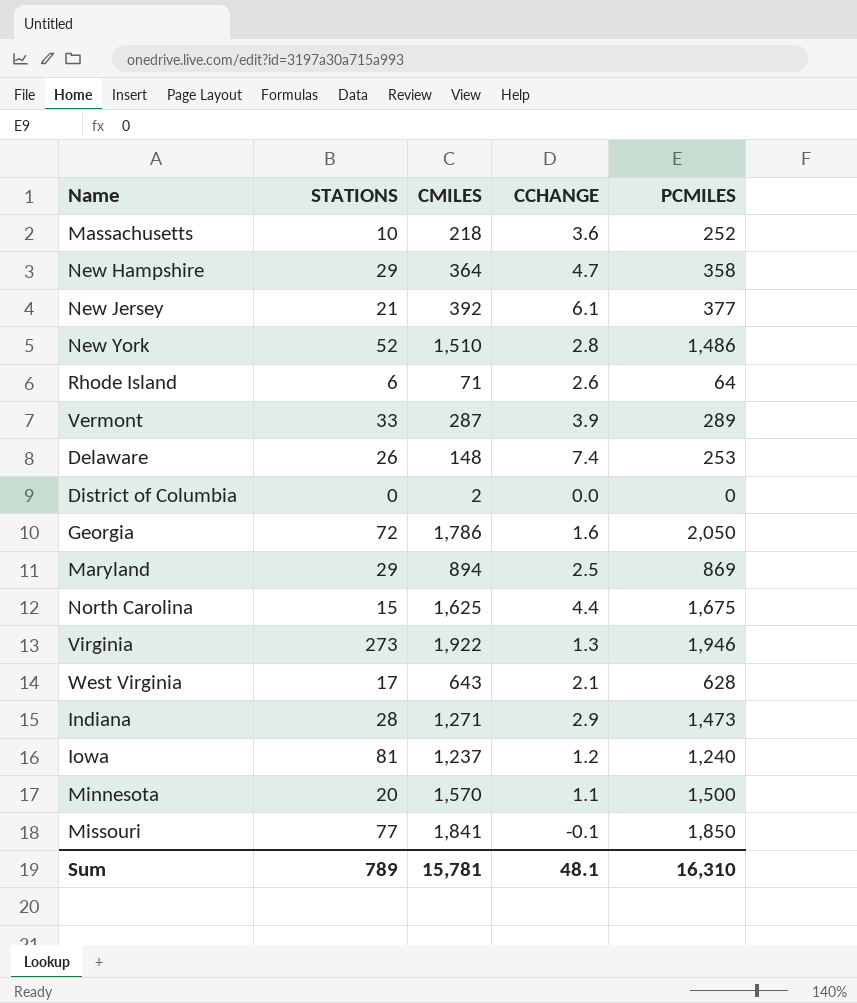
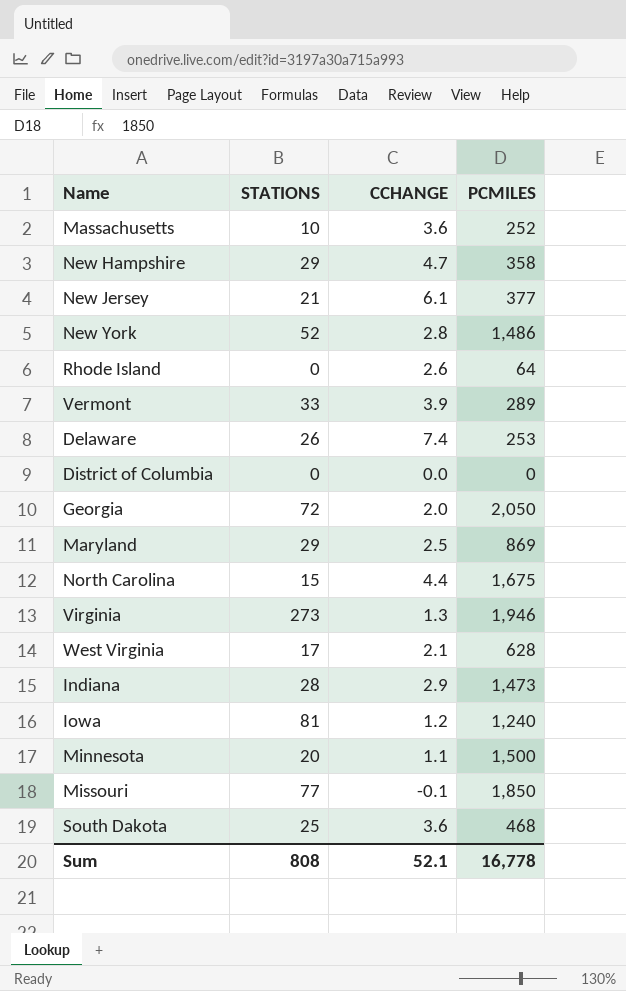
column CMILES | position: 3 -> none
Rhode Island | STATIONS: 6 -> 0
Georgia | CCHANGE: 1.6 -> 2.0
row South Dakota: none -> 25 | 3.6 | 468
Sum | STATIONS: 789 -> 808
Sum | CCHANGE: 48.1 -> 52.1
Sum | PCMILES: 16,310 -> 16,778

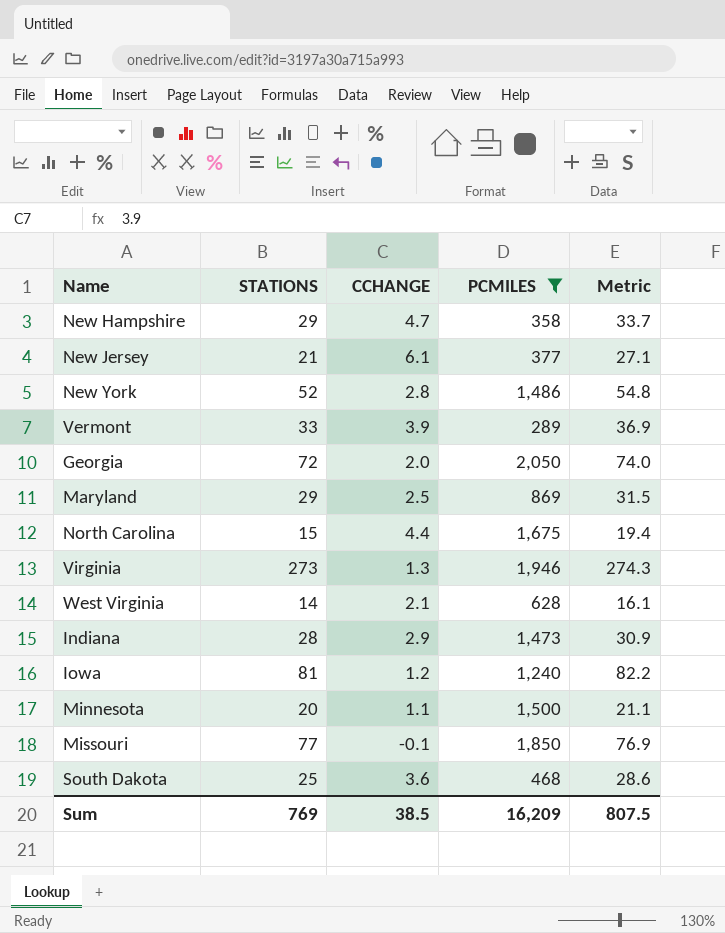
filter: none -> PCMILES >= 289
column Metric | formula: none -> [STATIONS] + [CCHANGE]
West Virginia | STATIONS: 17 -> 14
Sum | STATIONS: 808 -> 769
Sum | CCHANGE: 52.1 -> 38.5
Sum | PCMILES: 16,778 -> 16,209

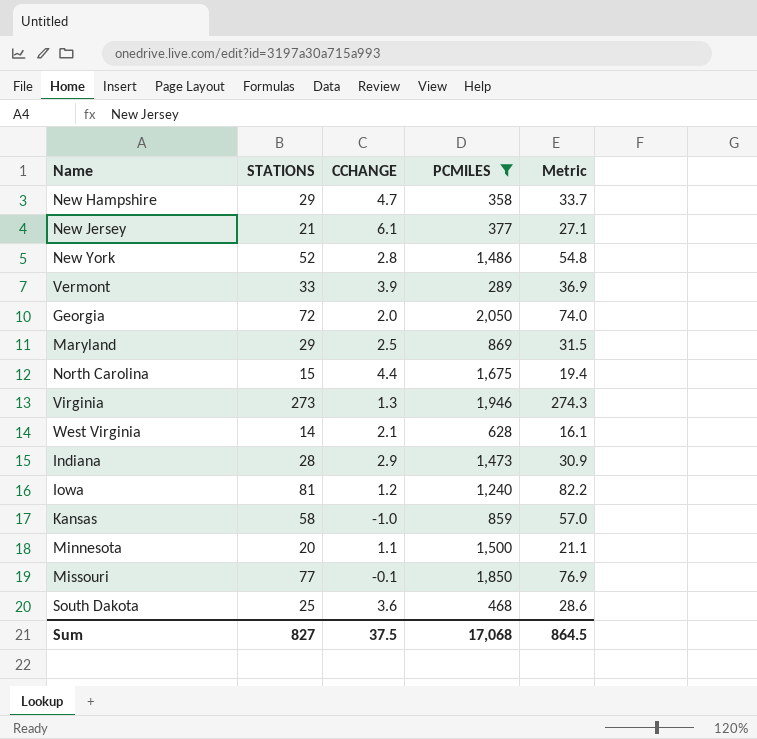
row Kansas: none -> 58 | -1.0 | 859 | 57.0
Sum | STATIONS: 769 -> 827
Sum | CCHANGE: 38.5 -> 37.5
Sum | PCMILES: 16,209 -> 17,068
Sum | Metric: 807.5 -> 864.5

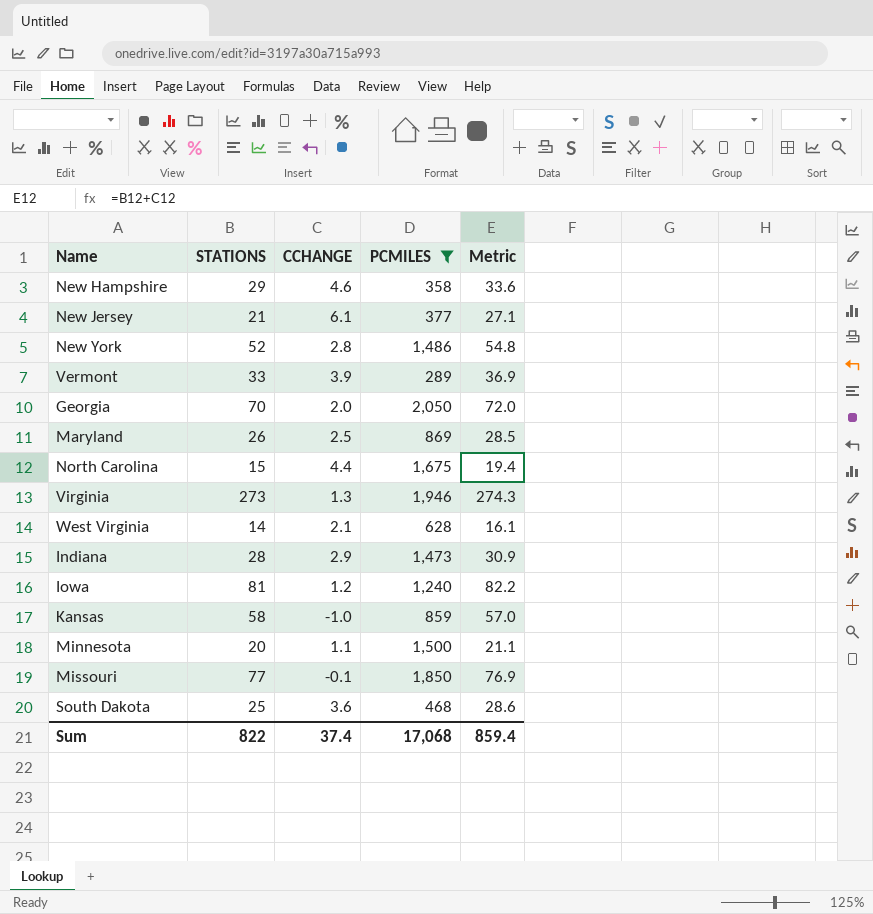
New Hampshire | CCHANGE: 4.7 -> 4.6
New Hampshire | Metric: 33.7 -> 33.6
Georgia | STATIONS: 72 -> 70
Georgia | Metric: 74.0 -> 72.0
Maryland | STATIONS: 29 -> 26
Maryland | Metric: 31.5 -> 28.5
Sum | STATIONS: 827 -> 822
Sum | CCHANGE: 37.5 -> 37.4
Sum | Metric: 864.5 -> 859.4

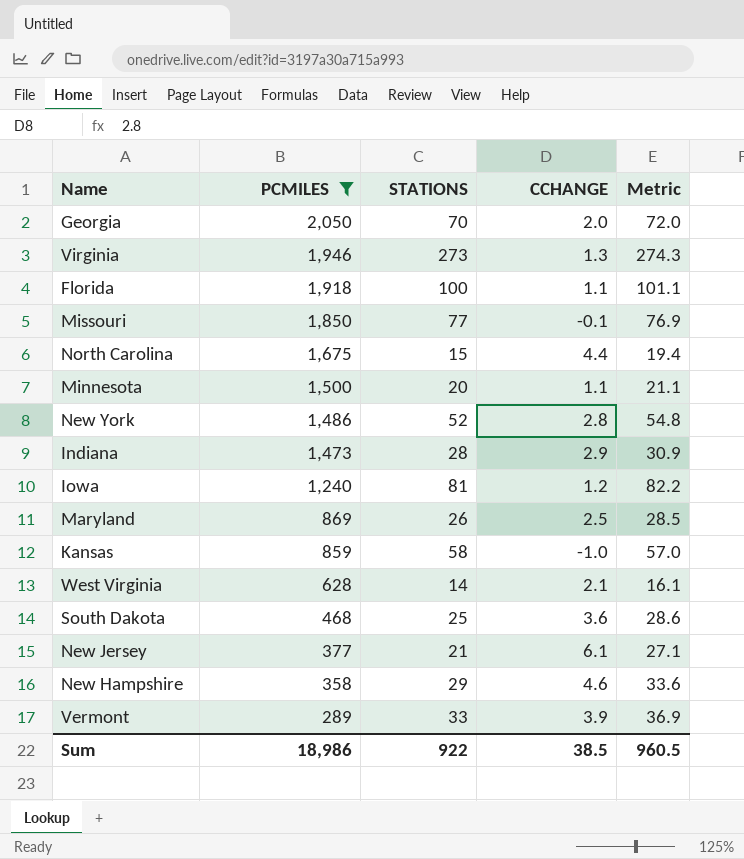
row order: none -> PCMILES descending
column PCMILES | position: 4 -> 2
row Florida: none -> 1,918 | 100 | 1.1 | 101.1
Sum | PCMILES: 17,068 -> 18,986
Sum | STATIONS: 822 -> 922
Sum | CCHANGE: 37.4 -> 38.5
Sum | Metric: 859.4 -> 960.5

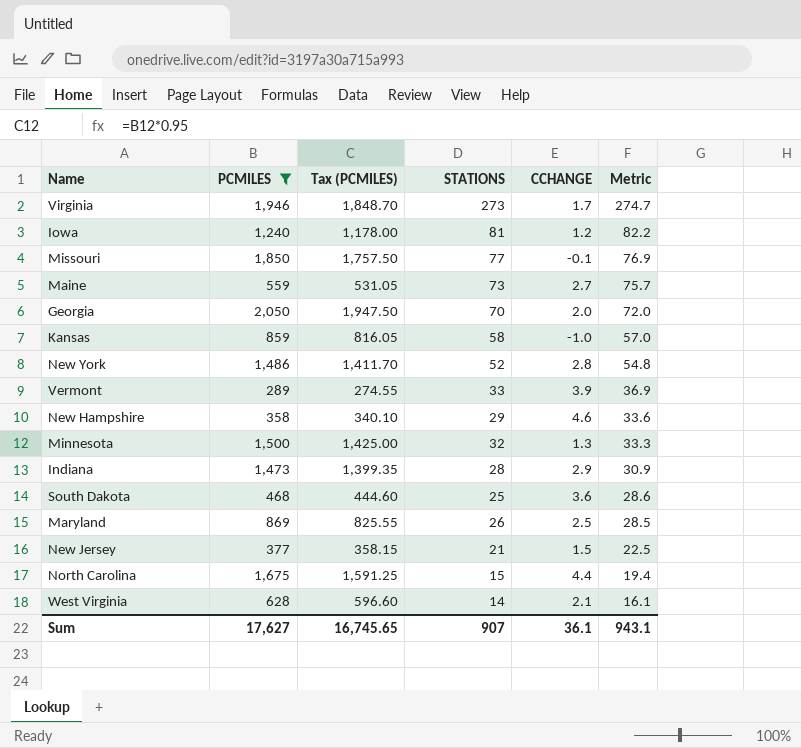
row order: PCMILES descending -> Metric descending
column Tax (PCMILES) | formula: none -> [PCMILES] * 0.95
row Florida: 1,918 | 100 | 1.1 | 101.1 -> none
Virginia | CCHANGE: 1.3 -> 1.7
Virginia | Metric: 274.3 -> 274.7
row Maine: none -> 559 | 531.05 | 73 | 2.7 | 75.7
Minnesota | STATIONS: 20 -> 32
Minnesota | CCHANGE: 1.1 -> 1.3
Minnesota | Metric: 21.1 -> 33.3
New Jersey | CCHANGE: 6.1 -> 1.5
New Jersey | Metric: 27.1 -> 22.5
Sum | PCMILES: 18,986 -> 17,627
Sum | STATIONS: 922 -> 907
Sum | CCHANGE: 38.5 -> 36.1
Sum | Metric: 960.5 -> 943.1

